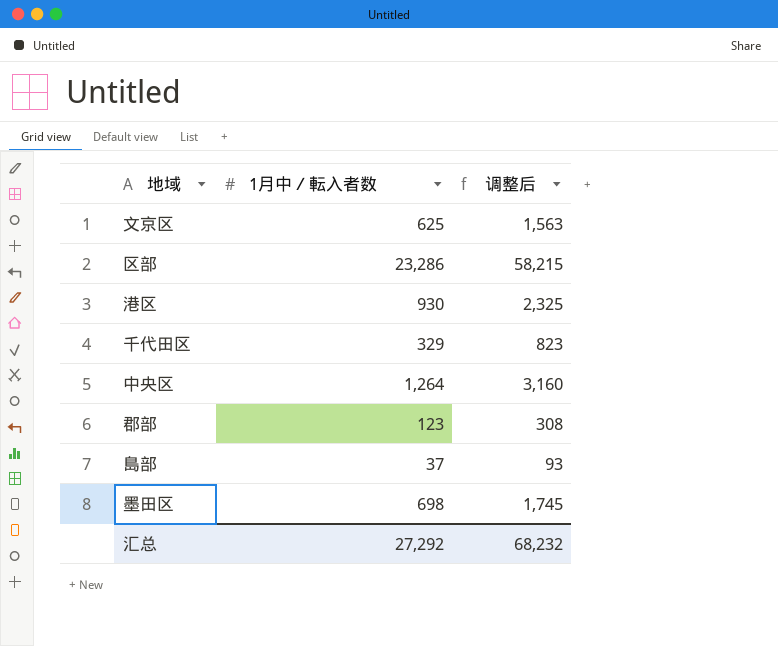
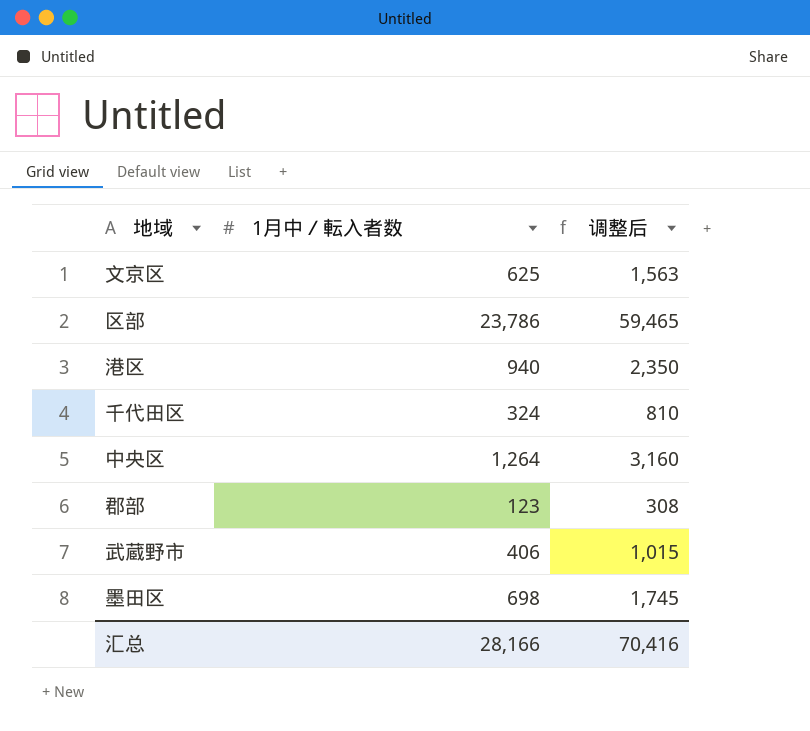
row 島部: 37 | 93 -> none
区部 | 1月中／転入者数: 23,286 -> 23,786
区部 | 调整后: 58,215 -> 59,465
港区 | 1月中／転入者数: 930 -> 940
港区 | 调整后: 2,325 -> 2,350
千代田区 | 1月中／転入者数: 329 -> 324
千代田区 | 调整后: 823 -> 810
row 武蔵野市: none -> 406 | 1,015
汇总 | 1月中／転入者数: 27,292 -> 28,166
汇总 | 调整后: 68,232 -> 70,416

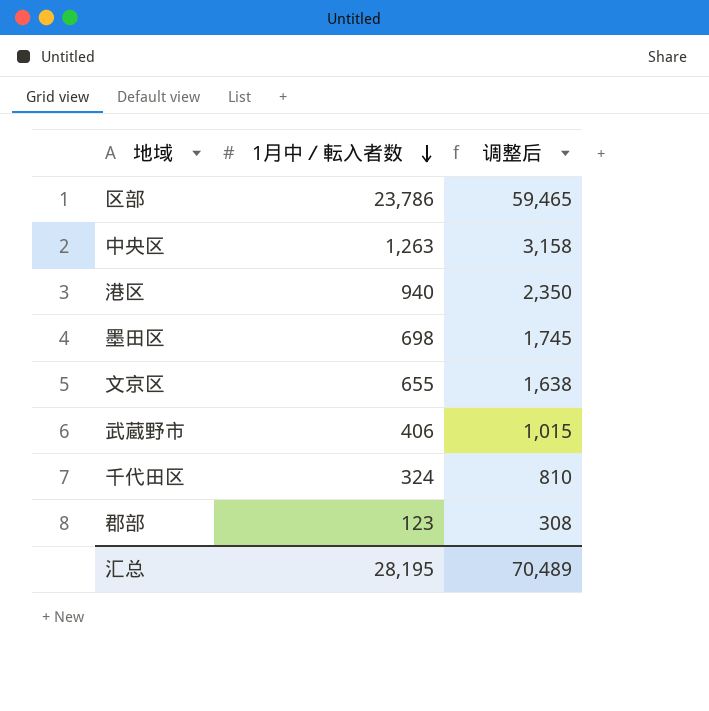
row order: none -> 1月中／転入者数 descending
中央区 | 1月中／転入者数: 1,264 -> 1,263
中央区 | 调整后: 3,160 -> 3,158
文京区 | 1月中／転入者数: 625 -> 655
文京区 | 调整后: 1,563 -> 1,638
汇总 | 1月中／転入者数: 28,166 -> 28,195
汇总 | 调整后: 70,416 -> 70,489

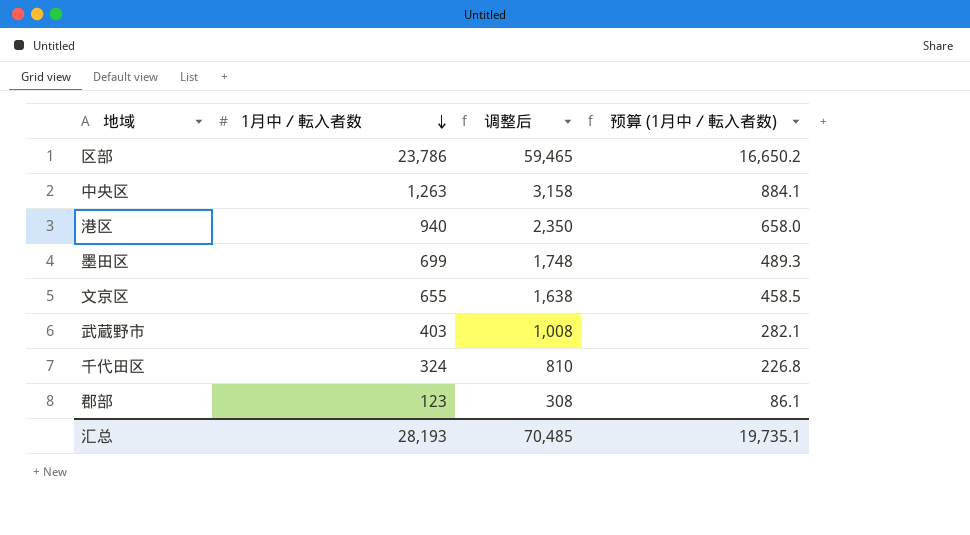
column 预算 (1月中／転入者数) | formula: none -> [1月中／転入者数] * 0.7
墨田区 | 1月中／転入者数: 698 -> 699
墨田区 | 调整后: 1,745 -> 1,748
武蔵野市 | 1月中／転入者数: 406 -> 403
武蔵野市 | 调整后: 1,015 -> 1,008
汇总 | 1月中／転入者数: 28,195 -> 28,193
汇总 | 调整后: 70,489 -> 70,485

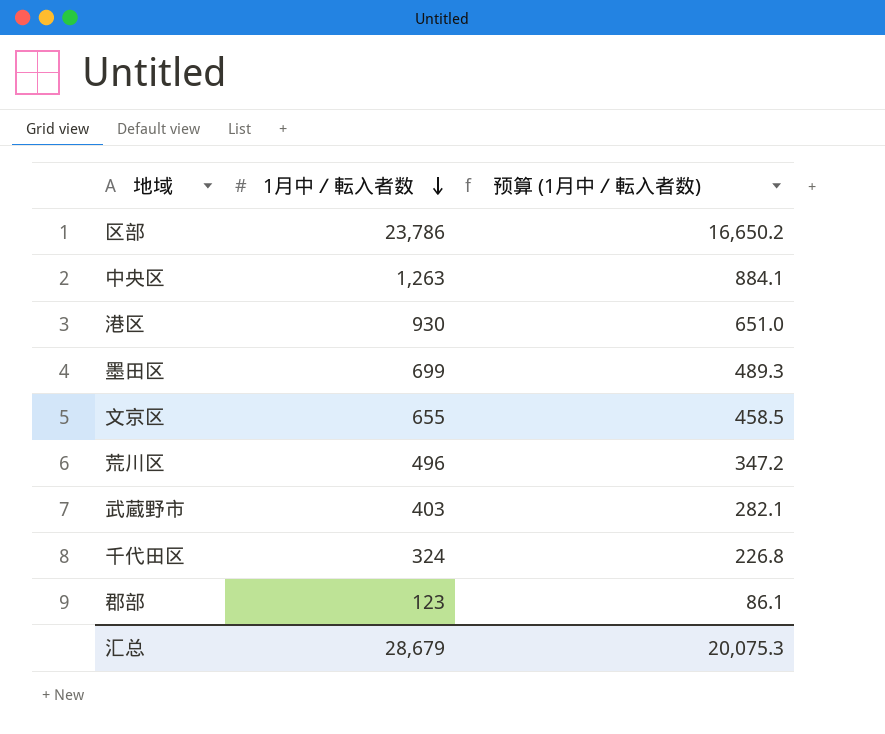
column 调整后 | formula: [1月中／転入者数] * 2.5 -> none
港区 | 1月中／転入者数: 940 -> 930
港区 | 预算 (1月中／転入者数): 658.0 -> 651.0
row 荒川区: none -> 496 | 347.2
汇总 | 1月中／転入者数: 28,193 -> 28,679
汇总 | 预算 (1月中／転入者数): 19,735.1 -> 20,075.3

